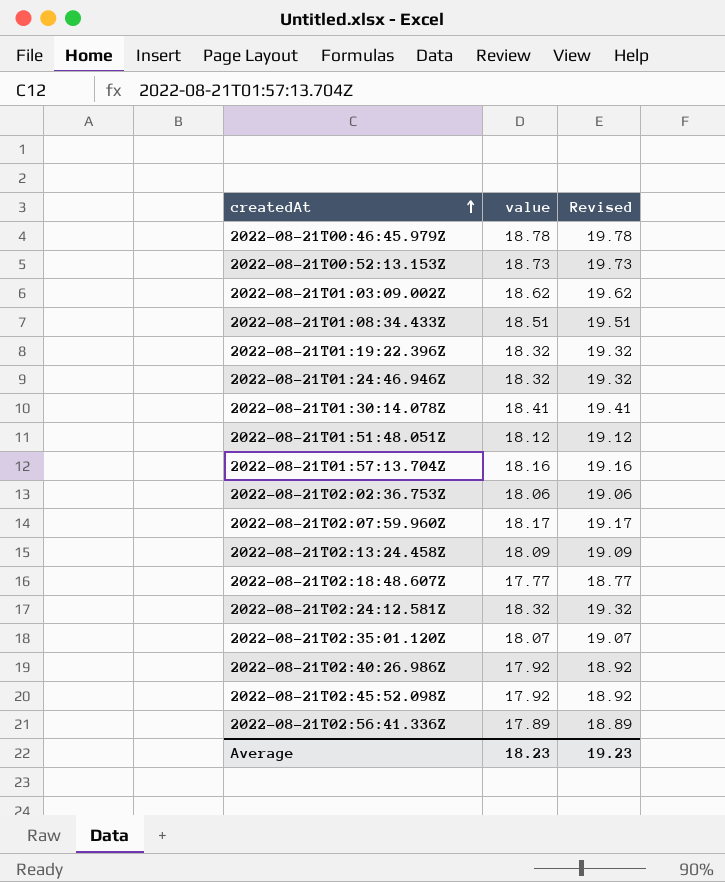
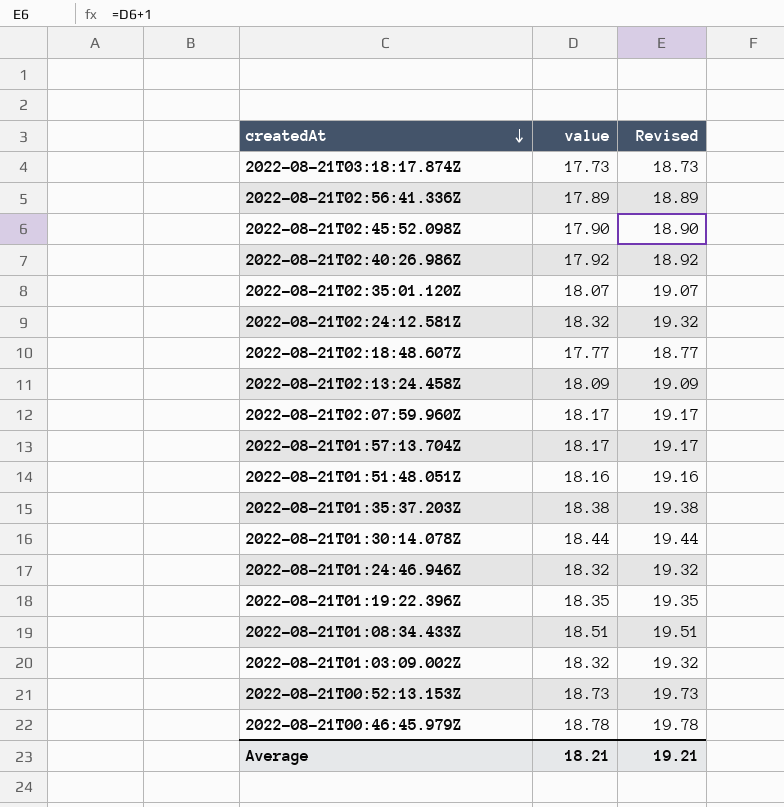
row order: createdAt ascending -> createdAt descending
row 2022-08-21T02:02:36.753Z: 18.06 | 19.06 -> none
row 2022-08-21T03:18:17.874Z: none -> 17.73 | 18.73
2022-08-21T02:45:52.098Z | value: 17.92 -> 17.90
2022-08-21T02:45:52.098Z | Revised: 18.92 -> 18.90
2022-08-21T01:57:13.704Z | value: 18.16 -> 18.17
2022-08-21T01:57:13.704Z | Revised: 19.16 -> 19.17
2022-08-21T01:51:48.051Z | value: 18.12 -> 18.16
2022-08-21T01:51:48.051Z | Revised: 19.12 -> 19.16
row 2022-08-21T01:35:37.203Z: none -> 18.38 | 19.38
2022-08-21T01:30:14.078Z | value: 18.41 -> 18.44
2022-08-21T01:30:14.078Z | Revised: 19.41 -> 19.44
2022-08-21T01:19:22.396Z | value: 18.32 -> 18.35
2022-08-21T01:19:22.396Z | Revised: 19.32 -> 19.35
2022-08-21T01:03:09.002Z | value: 18.62 -> 18.32
2022-08-21T01:03:09.002Z | Revised: 19.62 -> 19.32
Average | value: 18.23 -> 18.21
Average | Revised: 19.23 -> 19.21

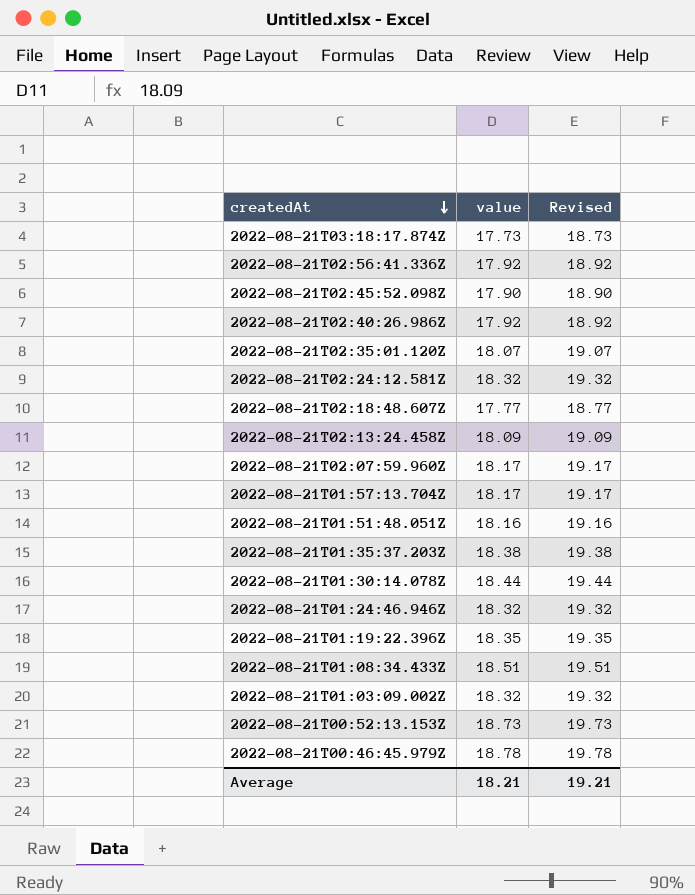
2022-08-21T02:56:41.336Z | value: 17.89 -> 17.92
2022-08-21T02:56:41.336Z | Revised: 18.89 -> 18.92

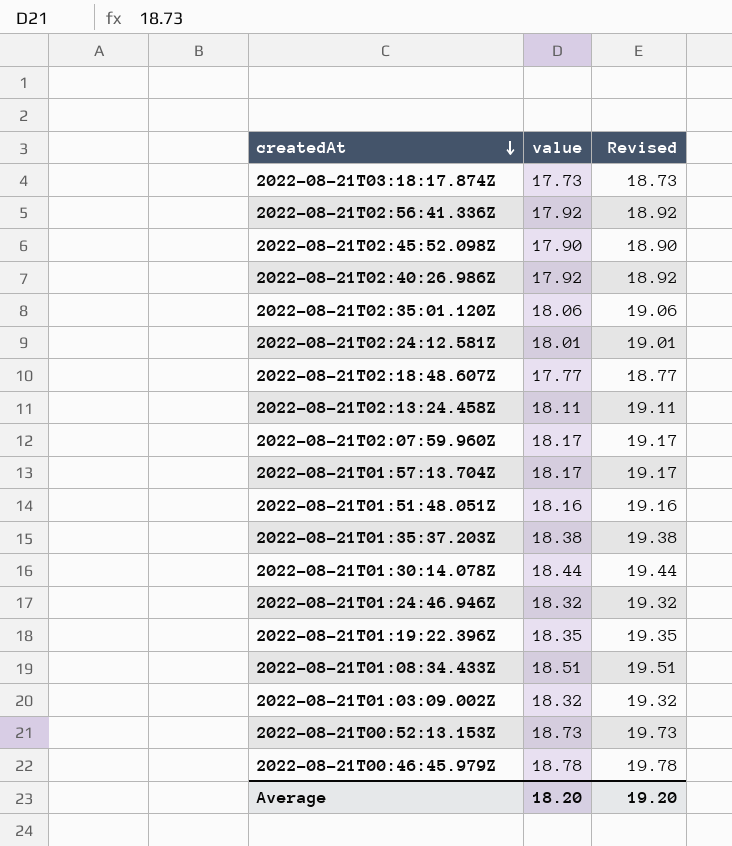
2022-08-21T02:35:01.120Z | value: 18.07 -> 18.06
2022-08-21T02:35:01.120Z | Revised: 19.07 -> 19.06
2022-08-21T02:24:12.581Z | value: 18.32 -> 18.01
2022-08-21T02:24:12.581Z | Revised: 19.32 -> 19.01
2022-08-21T02:13:24.458Z | value: 18.09 -> 18.11
2022-08-21T02:13:24.458Z | Revised: 19.09 -> 19.11
Average | value: 18.21 -> 18.20
Average | Revised: 19.21 -> 19.20

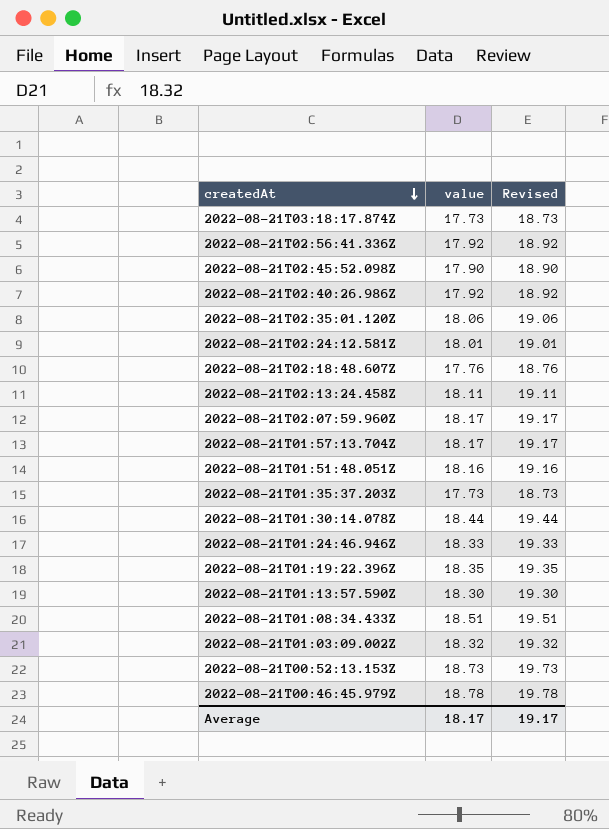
2022-08-21T02:18:48.607Z | value: 17.77 -> 17.76
2022-08-21T02:18:48.607Z | Revised: 18.77 -> 18.76
2022-08-21T01:35:37.203Z | value: 18.38 -> 17.73
2022-08-21T01:35:37.203Z | Revised: 19.38 -> 18.73
2022-08-21T01:24:46.946Z | value: 18.32 -> 18.33
2022-08-21T01:24:46.946Z | Revised: 19.32 -> 19.33
row 2022-08-21T01:13:57.590Z: none -> 18.30 | 19.30
Average | value: 18.20 -> 18.17
Average | Revised: 19.20 -> 19.17

